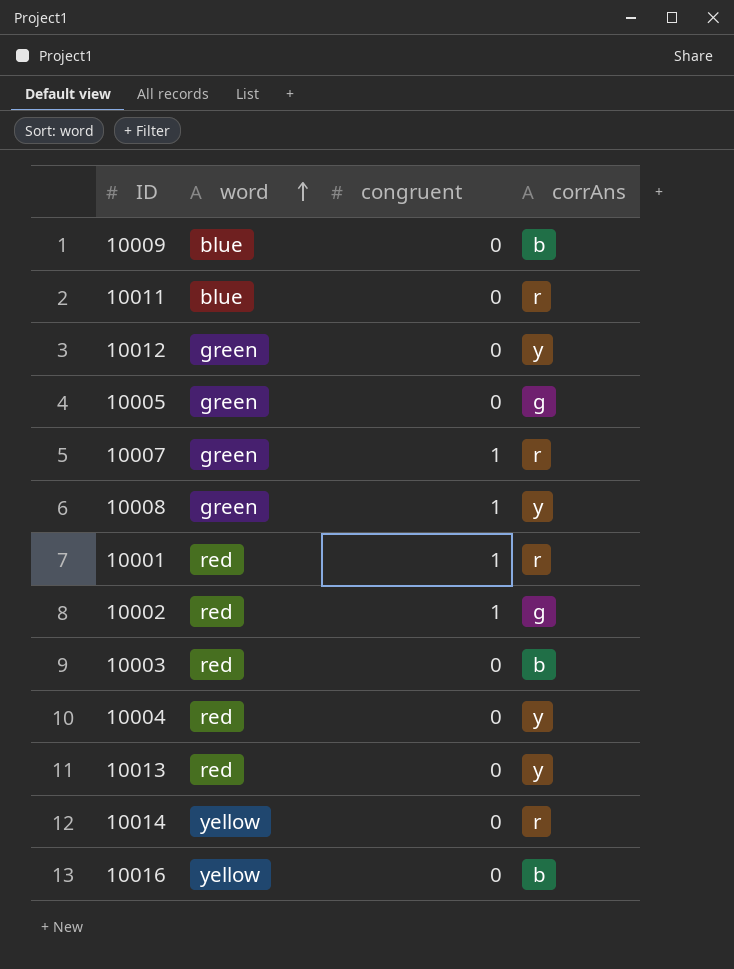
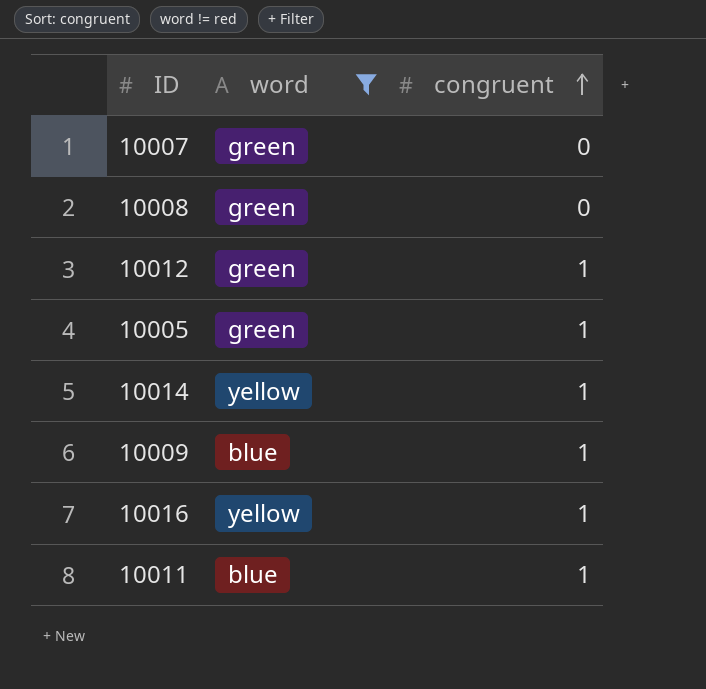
filter: none -> word != red
row order: word ascending -> congruent ascending
column corrAns | position: 4 -> none
10007 | congruent: 1 -> 0
10008 | congruent: 1 -> 0
10012 | congruent: 0 -> 1
10005 | congruent: 0 -> 1
10014 | congruent: 0 -> 1
10009 | congruent: 0 -> 1
10016 | congruent: 0 -> 1
10011 | congruent: 0 -> 1

